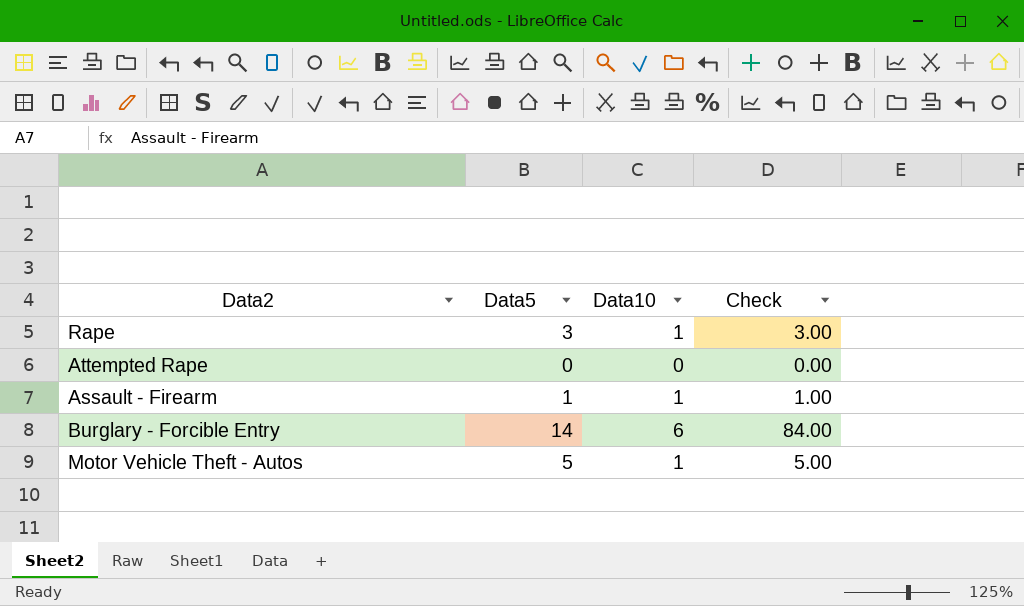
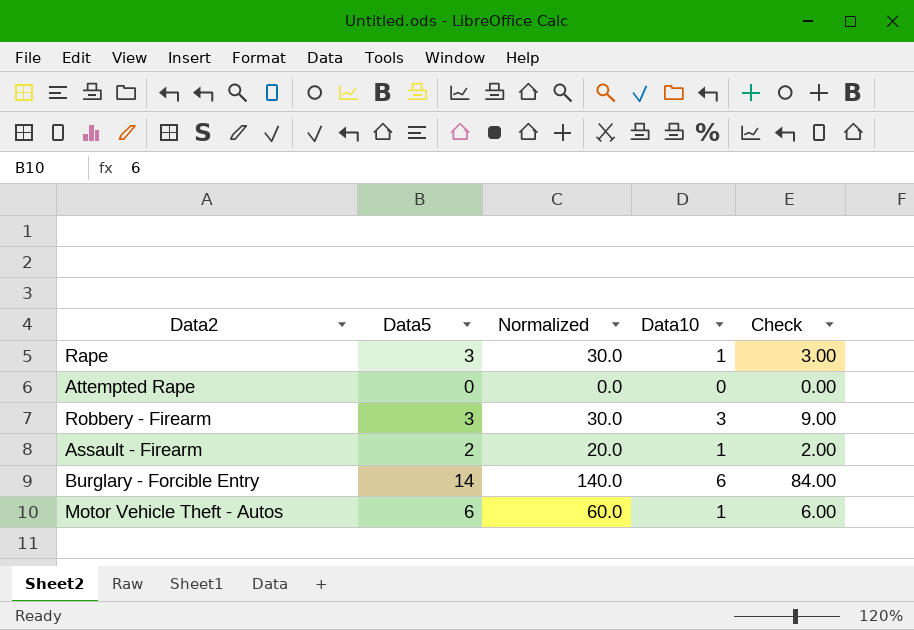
column Normalized | formula: none -> [Data5] * 10
row Robbery - Firearm: none -> 3 | 30.0 | 3 | 9.00
Assault - Firearm | Data5: 1 -> 2
Assault - Firearm | Check: 1.00 -> 2.00
Motor Vehicle Theft - Autos | Data5: 5 -> 6
Motor Vehicle Theft - Autos | Check: 5.00 -> 6.00

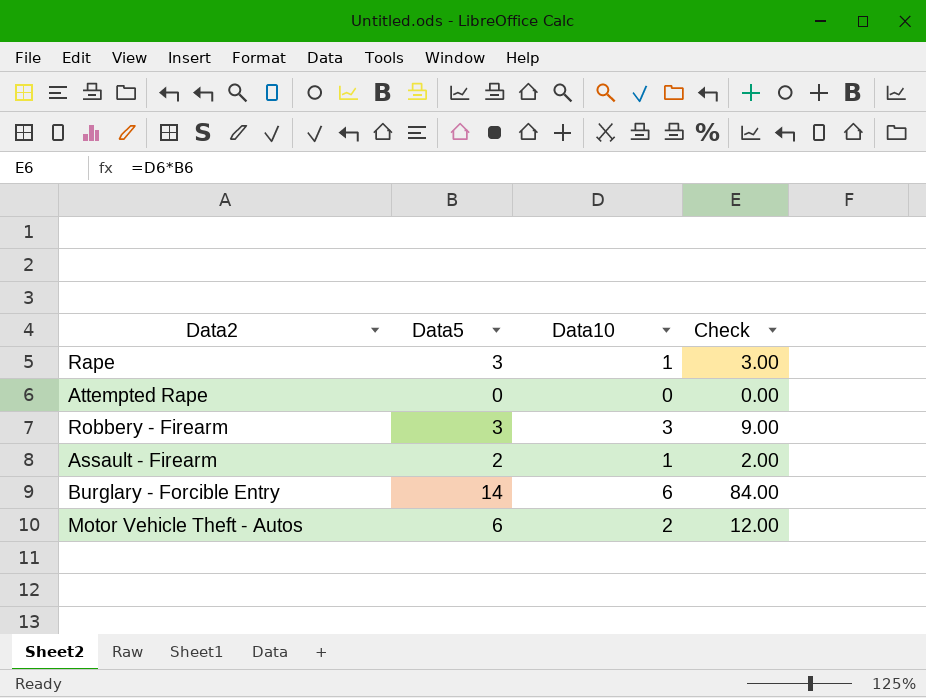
column Normalized | formula: [Data5] * 10 -> none
Motor Vehicle Theft - Autos | Data10: 1 -> 2
Motor Vehicle Theft - Autos | Check: 6.00 -> 12.00

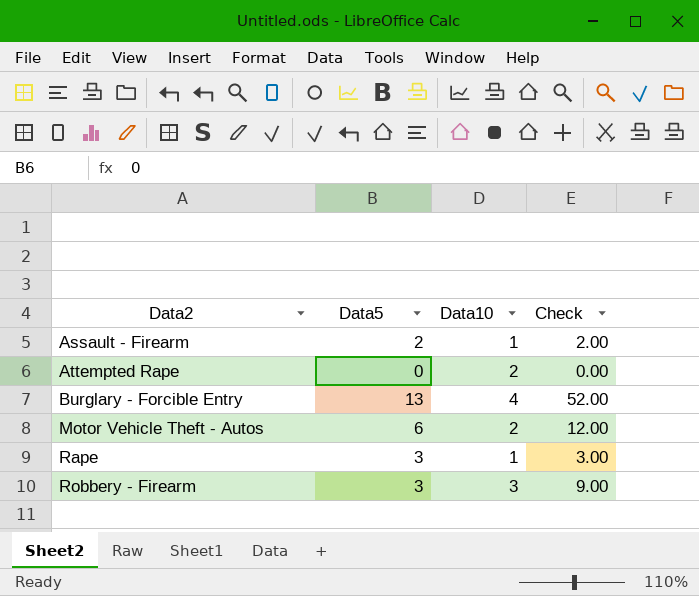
row order: none -> Data2 ascending
Attempted Rape | Data10: 0 -> 2
Burglary - Forcible Entry | Data5: 14 -> 13
Burglary - Forcible Entry | Data10: 6 -> 4
Burglary - Forcible Entry | Check: 84.00 -> 52.00

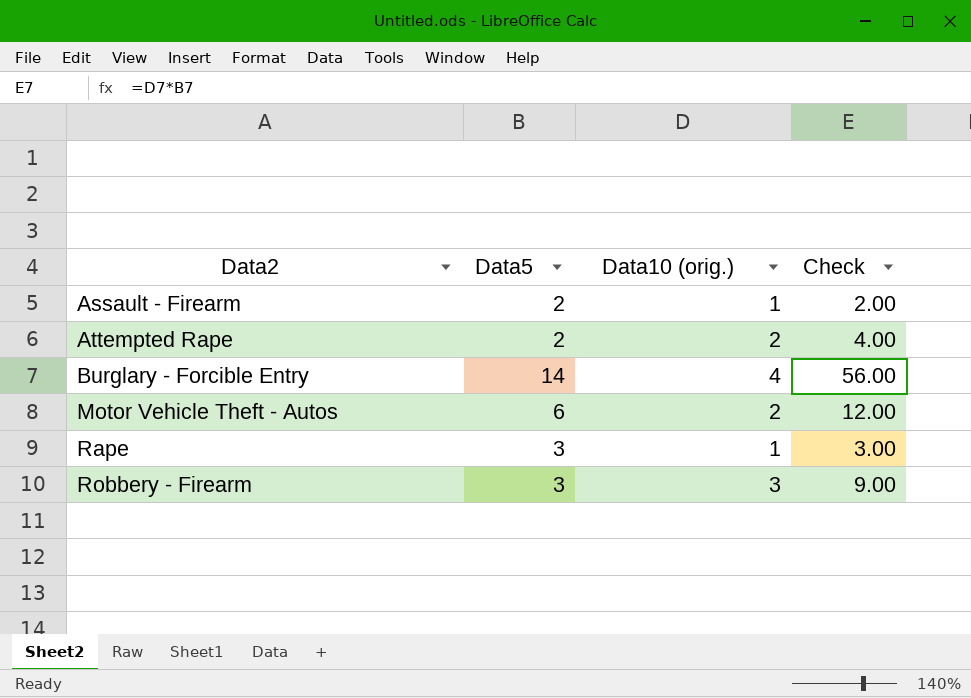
column name: Data10 -> Data10 (orig.)
Attempted Rape | Data5: 0 -> 2
Attempted Rape | Check: 0.00 -> 4.00
Burglary - Forcible Entry | Data5: 13 -> 14
Burglary - Forcible Entry | Check: 52.00 -> 56.00

